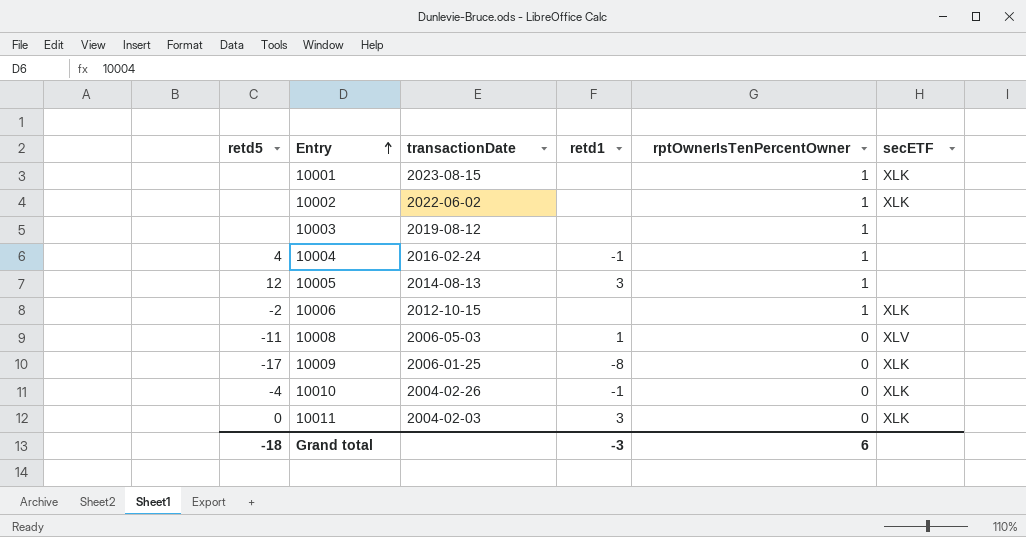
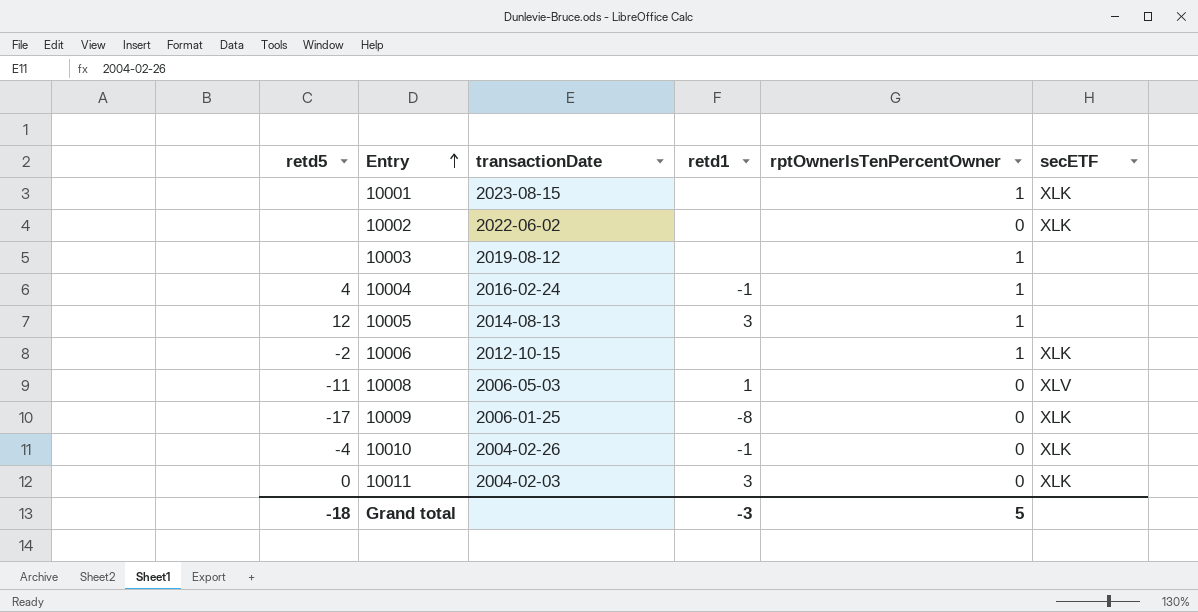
10002 | rptOwnerIsTenPercentOwner: 1 -> 0
Grand total | rptOwnerIsTenPercentOwner: 6 -> 5

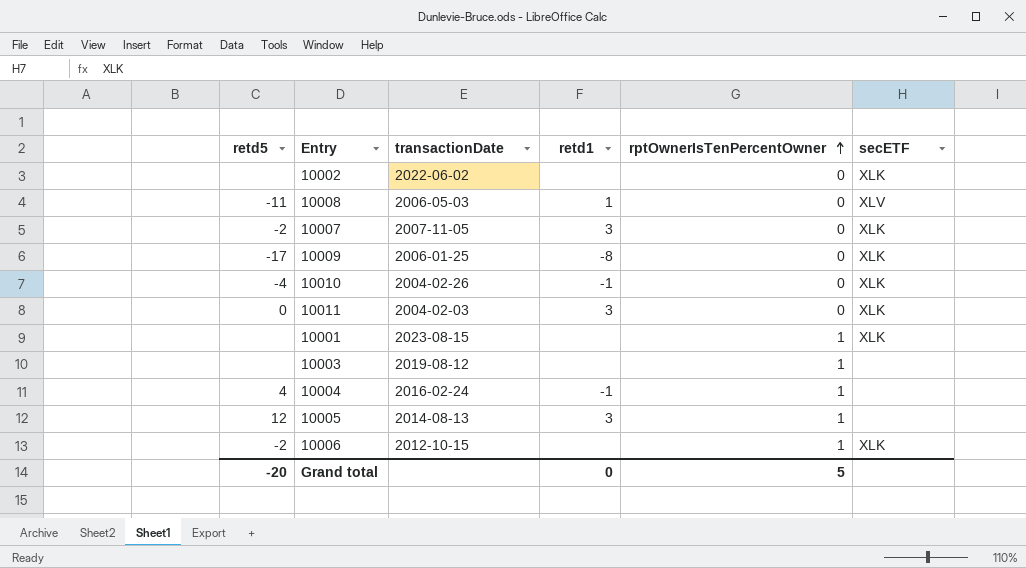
row order: Entry ascending -> rptOwnerIsTenPercentOwner ascending
row 10007: none -> -2 | 2007-11-05 | 3 | 0 | XLK
Grand total | retd5: -18 -> -20
Grand total | retd1: -3 -> 0

